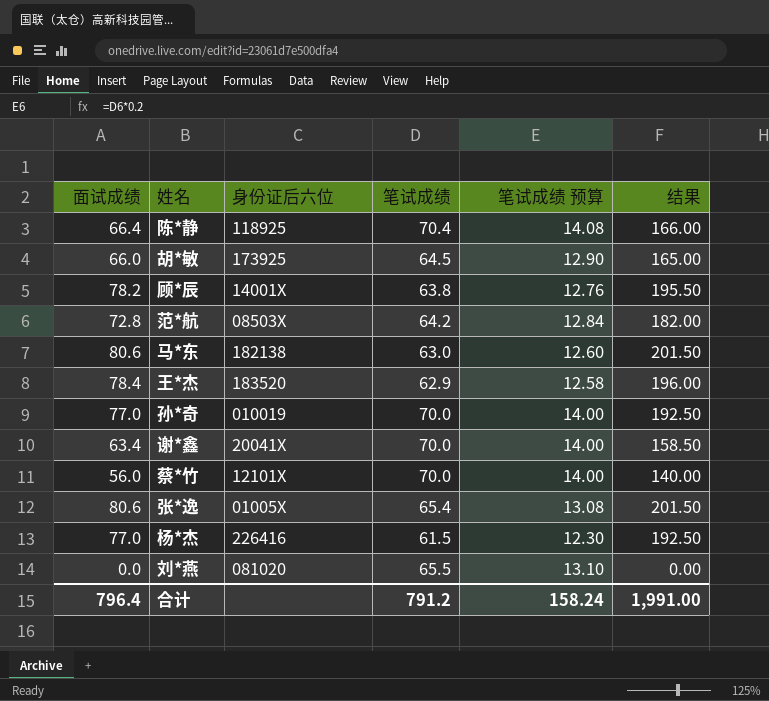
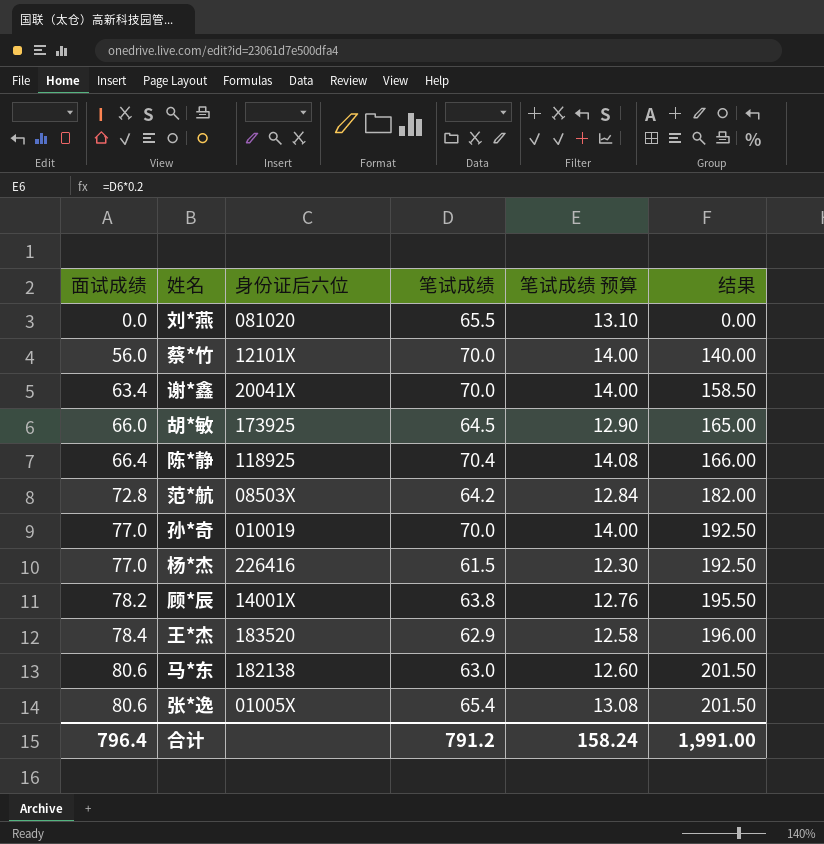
row order: none -> 面试成绩 ascending

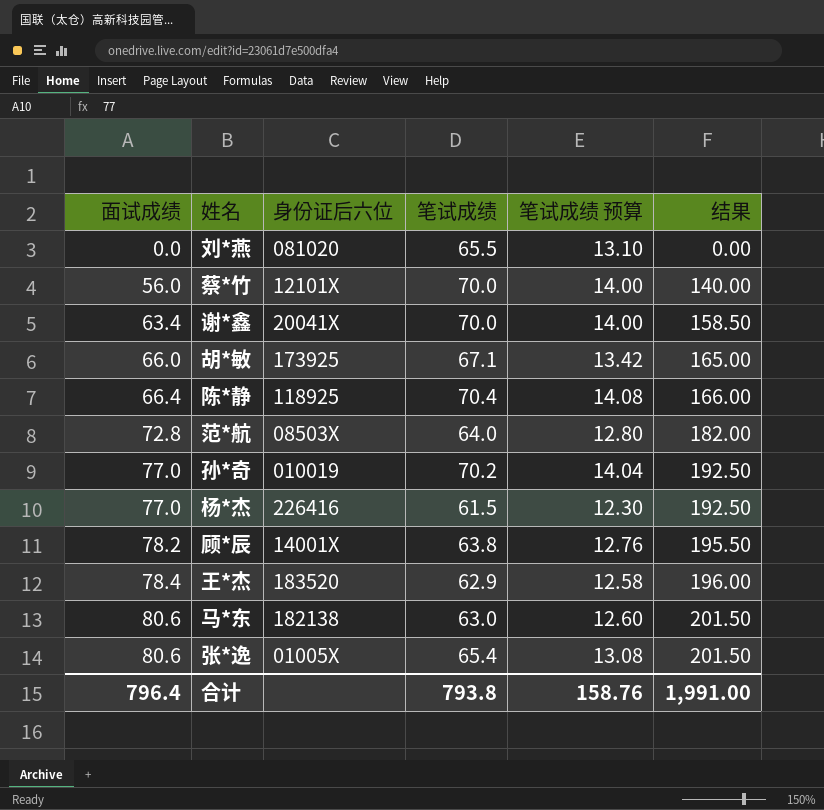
胡*敏 | 笔试成绩: 64.5 -> 67.1
胡*敏 | 笔试成绩 预算: 12.90 -> 13.42
范*航 | 笔试成绩: 64.2 -> 64.0
范*航 | 笔试成绩 预算: 12.84 -> 12.80
孙*奇 | 笔试成绩: 70.0 -> 70.2
孙*奇 | 笔试成绩 预算: 14.00 -> 14.04
合计 | 笔试成绩: 791.2 -> 793.8
合计 | 笔试成绩 预算: 158.24 -> 158.76

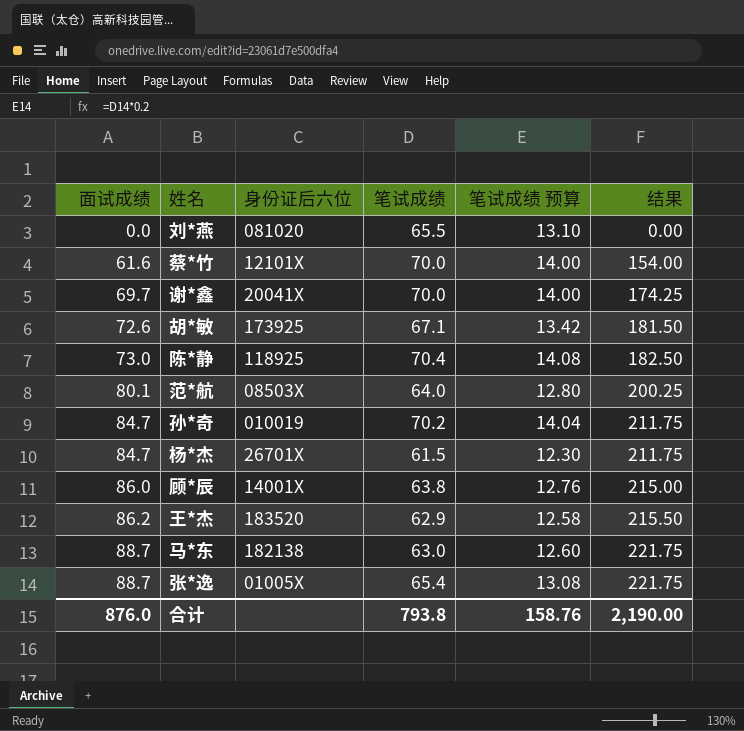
蔡*竹 | 面试成绩: 56.0 -> 61.6
蔡*竹 | 结果: 140.00 -> 154.00
谢*鑫 | 面试成绩: 63.4 -> 69.7
谢*鑫 | 结果: 158.50 -> 174.25
胡*敏 | 面试成绩: 66.0 -> 72.6
胡*敏 | 结果: 165.00 -> 181.50
陈*静 | 面试成绩: 66.4 -> 73.0
陈*静 | 结果: 166.00 -> 182.50
范*航 | 面试成绩: 72.8 -> 80.1
范*航 | 结果: 182.00 -> 200.25
孙*奇 | 面试成绩: 77.0 -> 84.7
孙*奇 | 结果: 192.50 -> 211.75
杨*杰 | 面试成绩: 77.0 -> 84.7
杨*杰 | 身份证后六位: 226416 -> 26701X
杨*杰 | 结果: 192.50 -> 211.75
顾*辰 | 面试成绩: 78.2 -> 86.0
顾*辰 | 结果: 195.50 -> 215.00
王*杰 | 面试成绩: 78.4 -> 86.2
王*杰 | 结果: 196.00 -> 215.50
马*东 | 面试成绩: 80.6 -> 88.7
马*东 | 结果: 201.50 -> 221.75
张*逸 | 面试成绩: 80.6 -> 88.7
张*逸 | 结果: 201.50 -> 221.75
合计 | 面试成绩: 796.4 -> 876.0
合计 | 结果: 1,991.00 -> 2,190.00

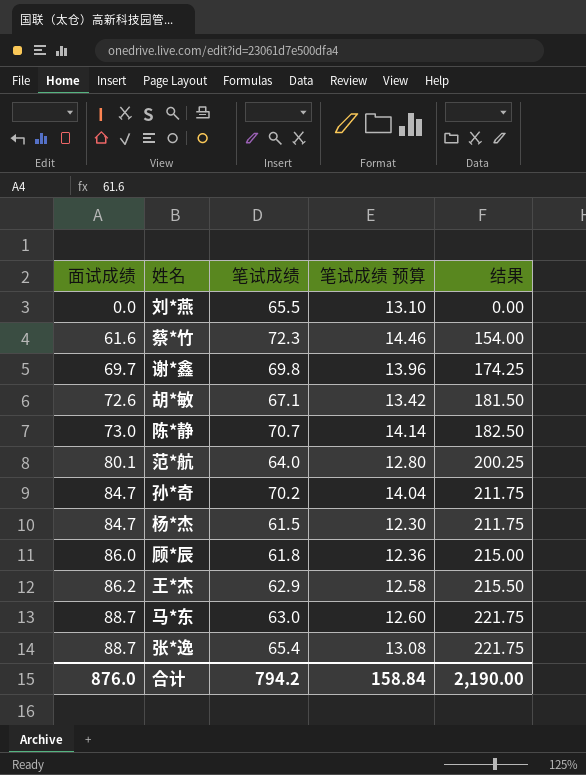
column 身份证后六位 | position: 3 -> none
蔡*竹 | 笔试成绩: 70.0 -> 72.3
蔡*竹 | 笔试成绩 预算: 14.00 -> 14.46
谢*鑫 | 笔试成绩: 70.0 -> 69.8
谢*鑫 | 笔试成绩 预算: 14.00 -> 13.96
陈*静 | 笔试成绩: 70.4 -> 70.7
陈*静 | 笔试成绩 预算: 14.08 -> 14.14
顾*辰 | 笔试成绩: 63.8 -> 61.8
顾*辰 | 笔试成绩 预算: 12.76 -> 12.36
合计 | 笔试成绩: 793.8 -> 794.2
合计 | 笔试成绩 预算: 158.76 -> 158.84

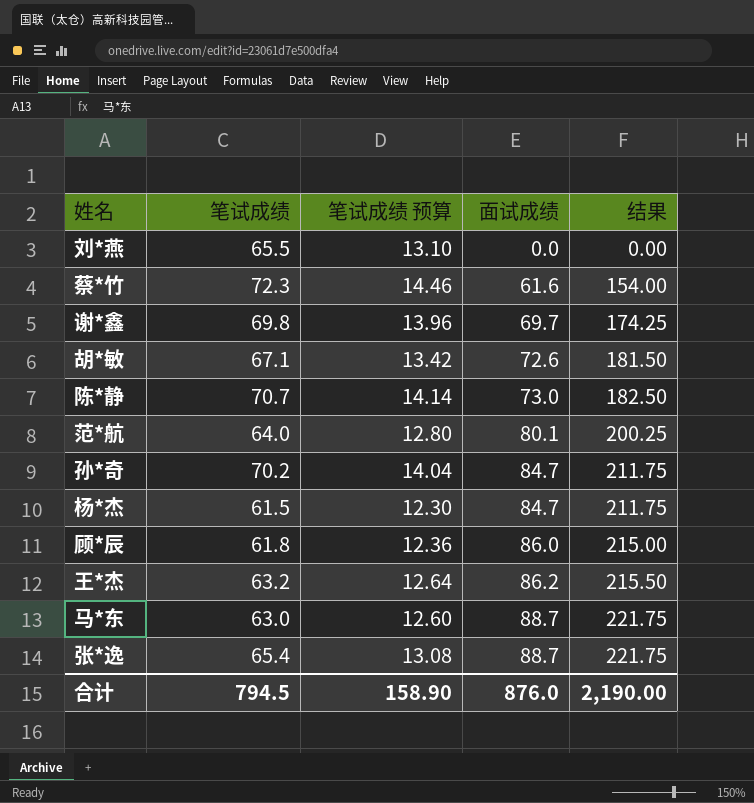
column 面试成绩 | position: 1 -> 4
王*杰 | 笔试成绩: 62.9 -> 63.2
王*杰 | 笔试成绩 预算: 12.58 -> 12.64
合计 | 笔试成绩: 794.2 -> 794.5
合计 | 笔试成绩 预算: 158.84 -> 158.90

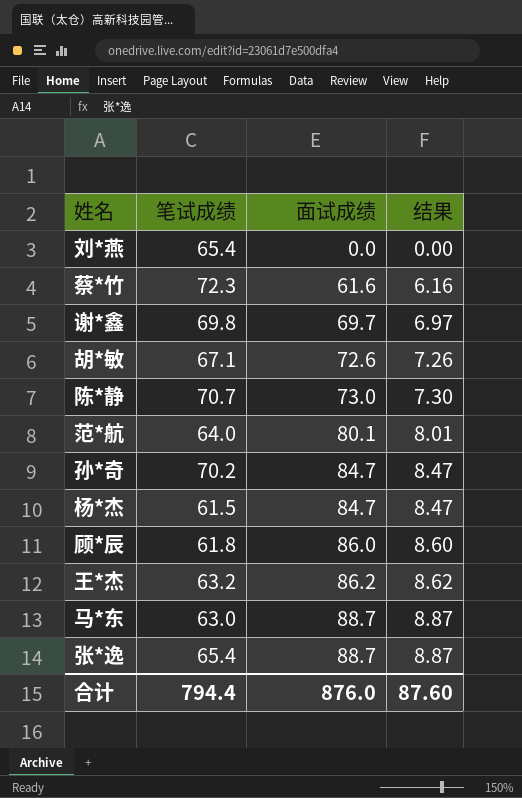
column 笔试成绩 预算 | formula: [笔试成绩] * 0.2 -> none
column 结果 | formula: [面试成绩] * 2.5 -> [面试成绩] * 0.1
刘*燕 | 笔试成绩: 65.5 -> 65.4
合计 | 笔试成绩: 794.5 -> 794.4
合计 | 结果: 2,190.00 -> 87.60

